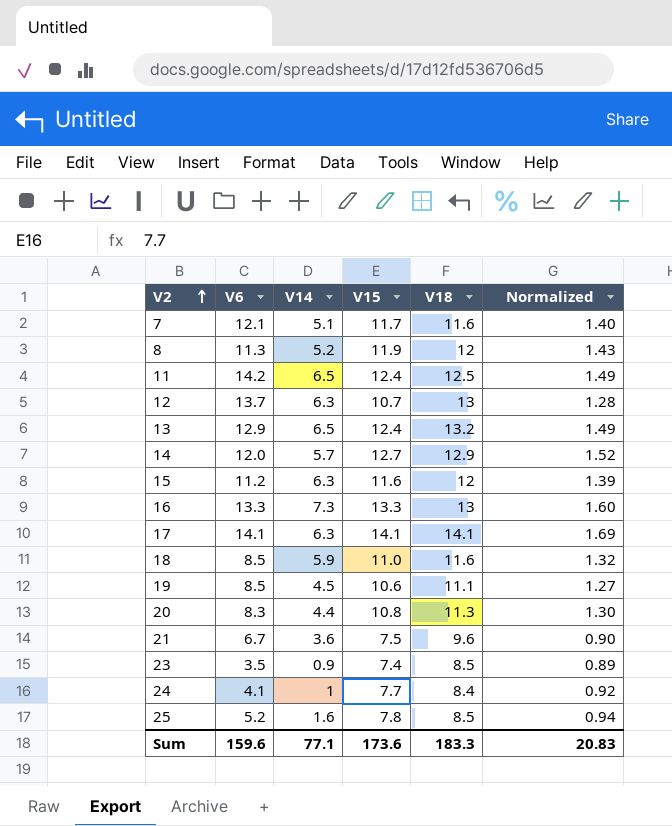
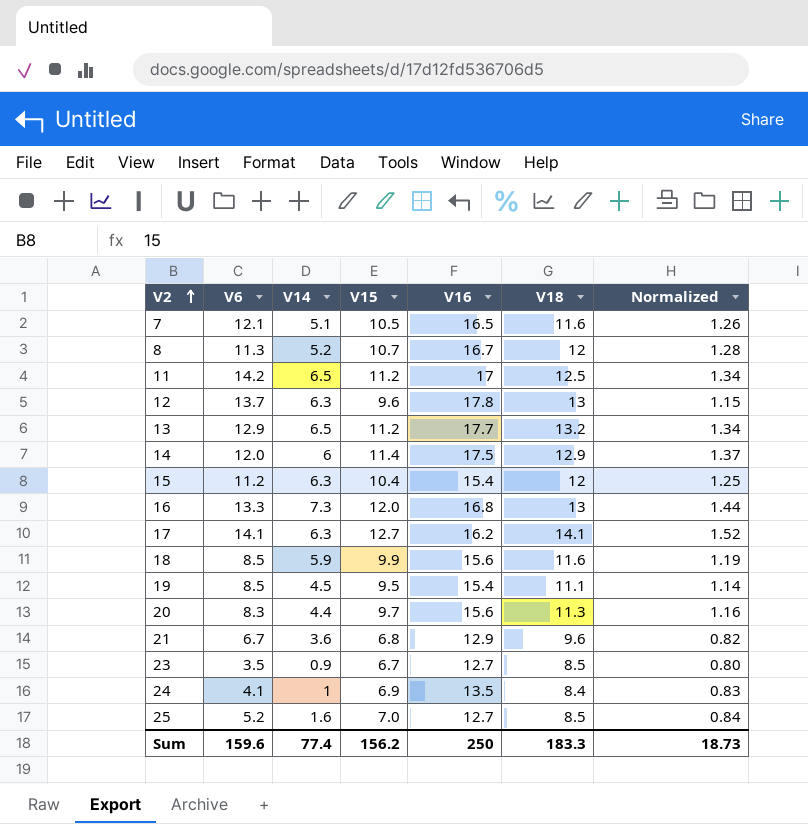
column V16 | position: none -> 5
7 | V15: 11.7 -> 10.5
7 | Normalized: 1.40 -> 1.26
8 | V15: 11.9 -> 10.7
8 | Normalized: 1.43 -> 1.28
11 | V15: 12.4 -> 11.2
11 | Normalized: 1.49 -> 1.34
12 | V15: 10.7 -> 9.6
12 | Normalized: 1.28 -> 1.15
13 | V15: 12.4 -> 11.2
13 | Normalized: 1.49 -> 1.34
14 | V14: 5.7 -> 6
14 | V15: 12.7 -> 11.4
14 | Normalized: 1.52 -> 1.37
15 | V15: 11.6 -> 10.4
15 | Normalized: 1.39 -> 1.25
16 | V15: 13.3 -> 12.0
16 | Normalized: 1.60 -> 1.44
17 | V15: 14.1 -> 12.7
17 | Normalized: 1.69 -> 1.52
18 | V15: 11.0 -> 9.9
18 | Normalized: 1.32 -> 1.19
19 | V15: 10.6 -> 9.5
19 | Normalized: 1.27 -> 1.14
20 | V15: 10.8 -> 9.7
20 | Normalized: 1.30 -> 1.16
21 | V15: 7.5 -> 6.8
21 | Normalized: 0.90 -> 0.82
23 | V15: 7.4 -> 6.7
23 | Normalized: 0.89 -> 0.80
24 | V15: 7.7 -> 6.9
24 | Normalized: 0.92 -> 0.83
25 | V15: 7.8 -> 7.0
25 | Normalized: 0.94 -> 0.84
Sum | V14: 77.1 -> 77.4
Sum | V15: 173.6 -> 156.2
Sum | Normalized: 20.83 -> 18.73

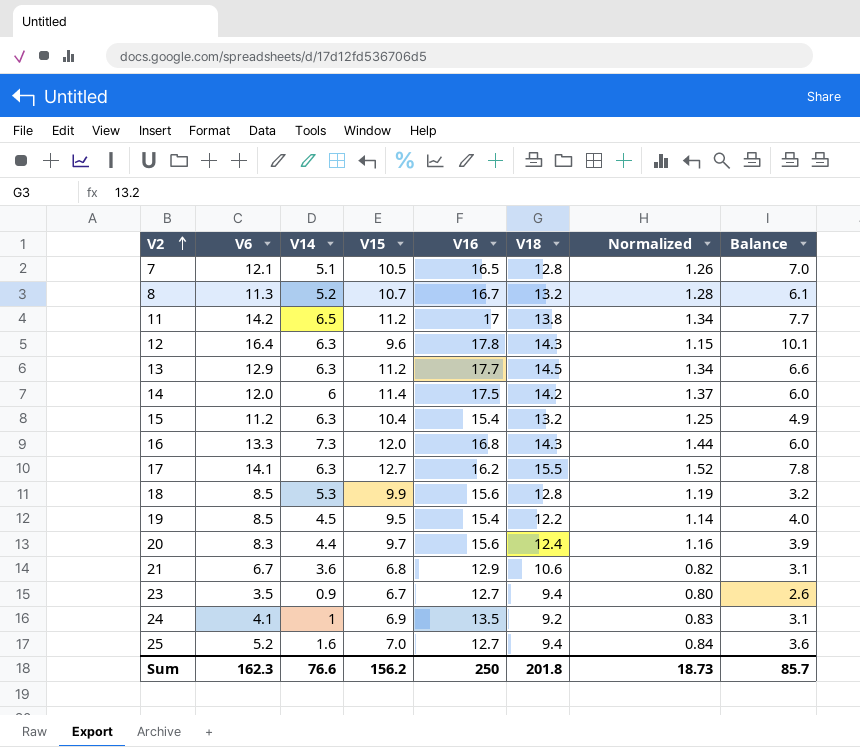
column Balance | formula: none -> [V6] - [V14]
7 | V18: 11.6 -> 12.8
8 | V18: 12 -> 13.2
11 | V18: 12.5 -> 13.8
12 | V6: 13.7 -> 16.4
12 | V18: 13 -> 14.3
13 | V14: 6.5 -> 6.3
13 | V18: 13.2 -> 14.5
14 | V18: 12.9 -> 14.2
15 | V18: 12 -> 13.2
16 | V18: 13 -> 14.3
17 | V18: 14.1 -> 15.5
18 | V14: 5.9 -> 5.3
18 | V18: 11.6 -> 12.8
19 | V18: 11.1 -> 12.2
20 | V18: 11.3 -> 12.4
21 | V18: 9.6 -> 10.6
23 | V18: 8.5 -> 9.4
24 | V18: 8.4 -> 9.2
25 | V18: 8.5 -> 9.4
Sum | V6: 159.6 -> 162.3
Sum | V14: 77.4 -> 76.6
Sum | V18: 183.3 -> 201.8

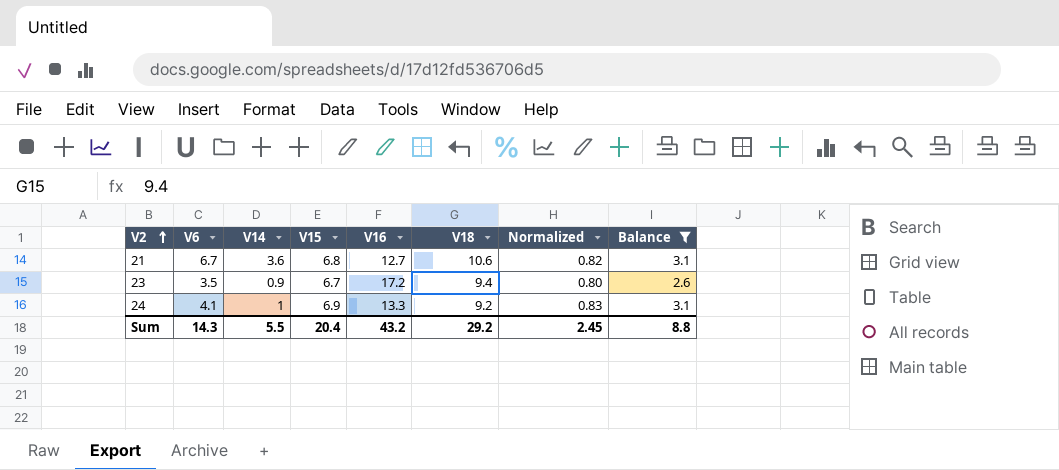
filter: none -> Balance <= 3.1
21 | V16: 12.9 -> 12.7
23 | V16: 12.7 -> 17.2
24 | V16: 13.5 -> 13.3
Sum | V6: 162.3 -> 14.3
Sum | V14: 76.6 -> 5.5
Sum | V15: 156.2 -> 20.4
Sum | V16: 250 -> 43.2
Sum | V18: 201.8 -> 29.2
Sum | Normalized: 18.73 -> 2.45
Sum | Balance: 85.7 -> 8.8

